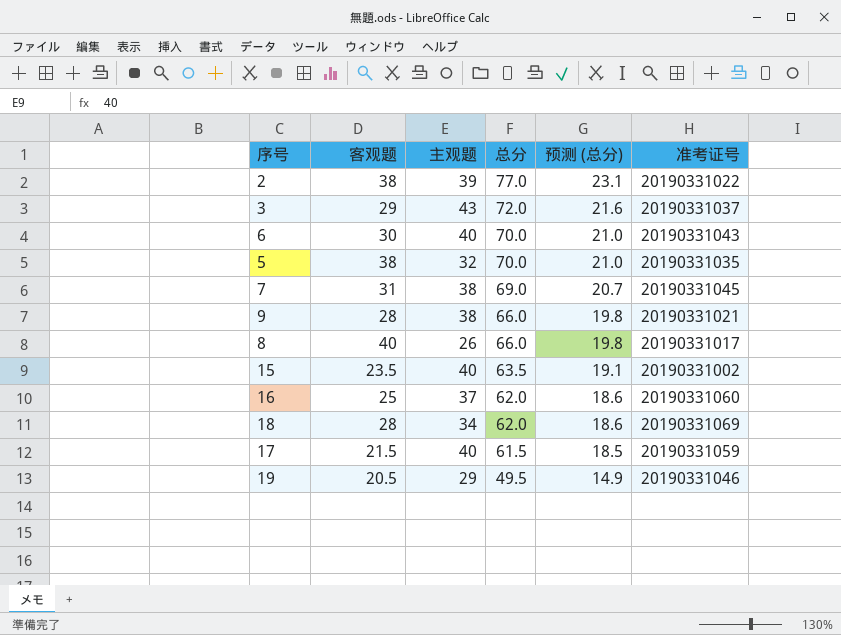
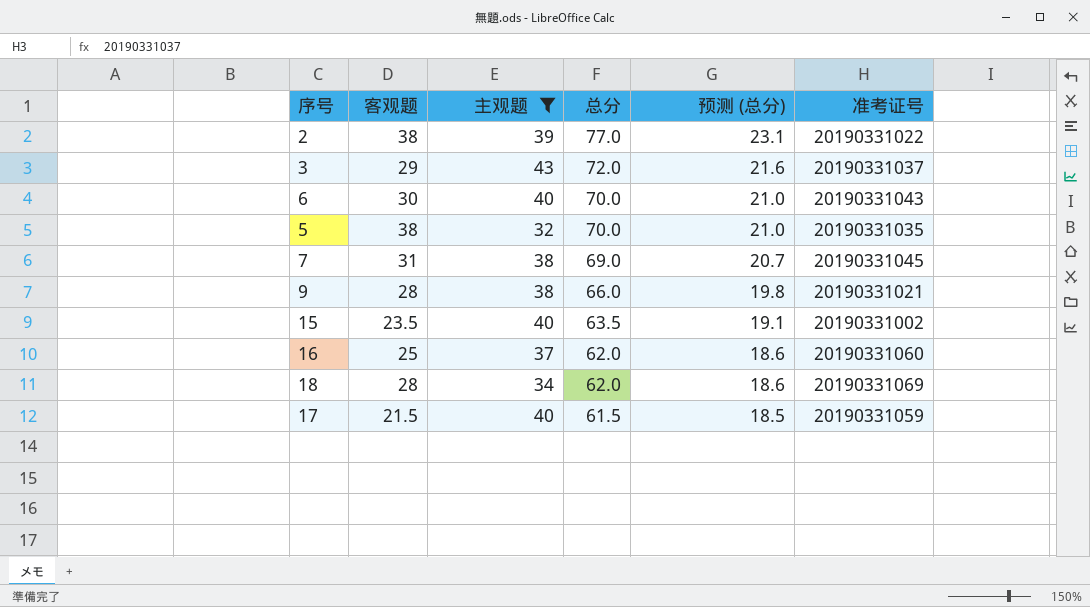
filter: none -> 主观题 >= 32

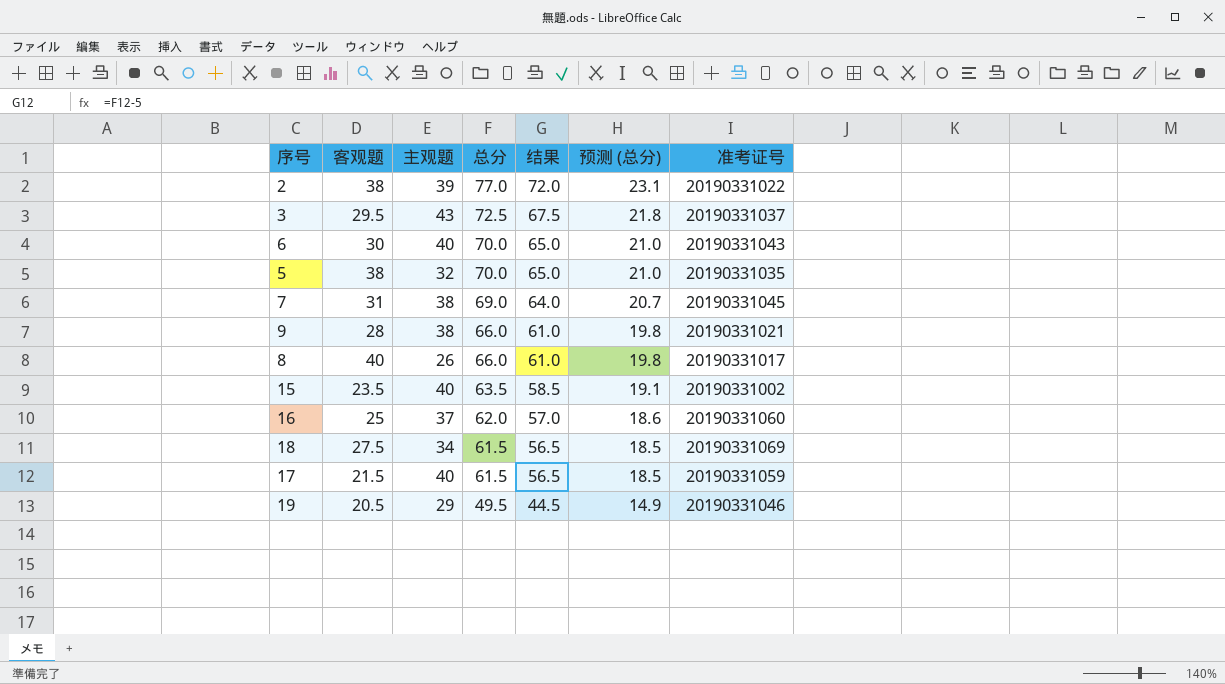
filter: 主观题 >= 32 -> none
column 结果 | formula: none -> [总分] - 5
3 | 客观题: 29 -> 29.5
3 | 总分: 72.0 -> 72.5
3 | 预测 (总分): 21.6 -> 21.8
18 | 客观题: 28 -> 27.5
18 | 总分: 62.0 -> 61.5
18 | 预测 (总分): 18.6 -> 18.5

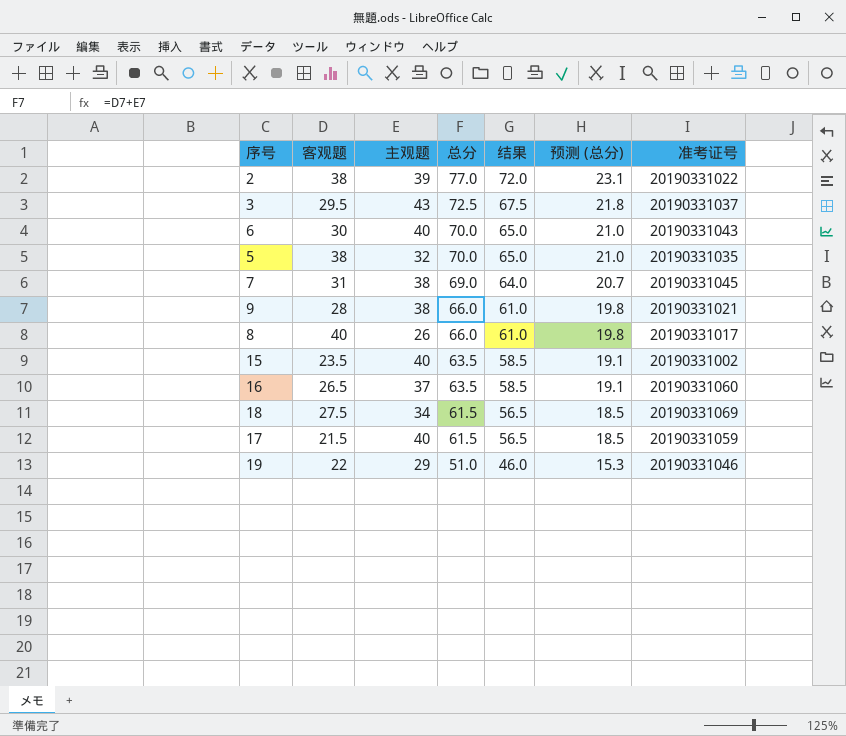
16 | 客观题: 25 -> 26.5
16 | 总分: 62.0 -> 63.5
16 | 结果: 57.0 -> 58.5
16 | 预测 (总分): 18.6 -> 19.1
19 | 客观题: 20.5 -> 22
19 | 总分: 49.5 -> 51.0
19 | 结果: 44.5 -> 46.0
19 | 预测 (总分): 14.9 -> 15.3

